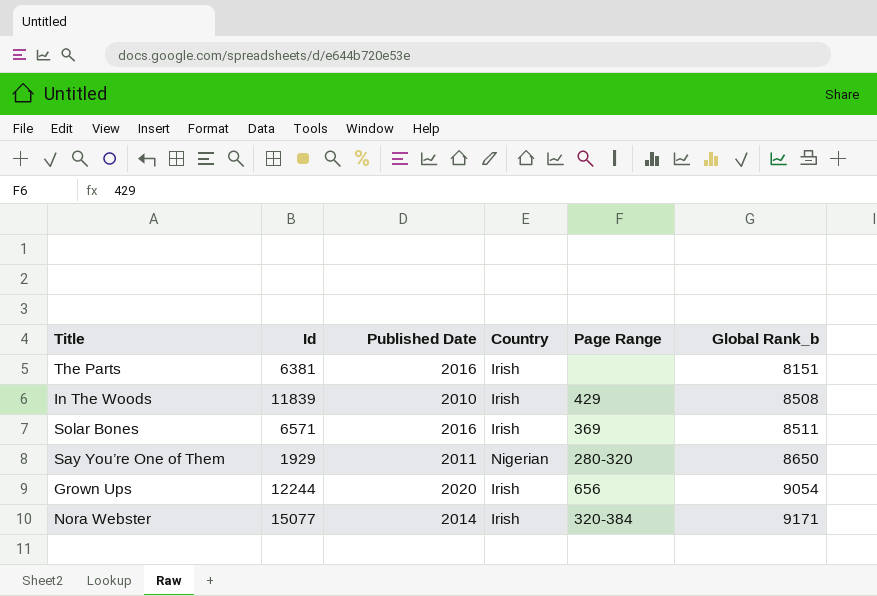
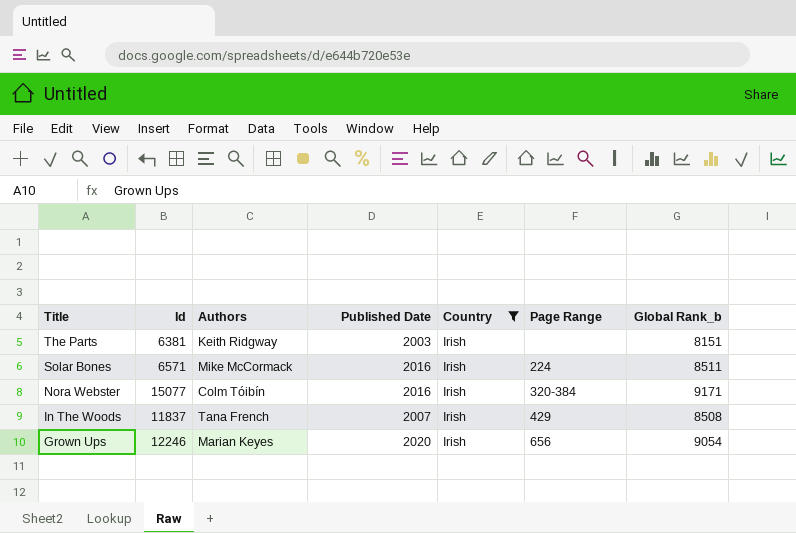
filter: none -> Country = Irish
row order: Global Rank_b ascending -> Title descending
column Authors | position: none -> 3
The Parts | Published Date: 2016 -> 2003
Solar Bones | Page Range: 369 -> 224
Nora Webster | Published Date: 2014 -> 2016
In The Woods | Id: 11839 -> 11837
In The Woods | Published Date: 2010 -> 2007
Grown Ups | Id: 12244 -> 12246

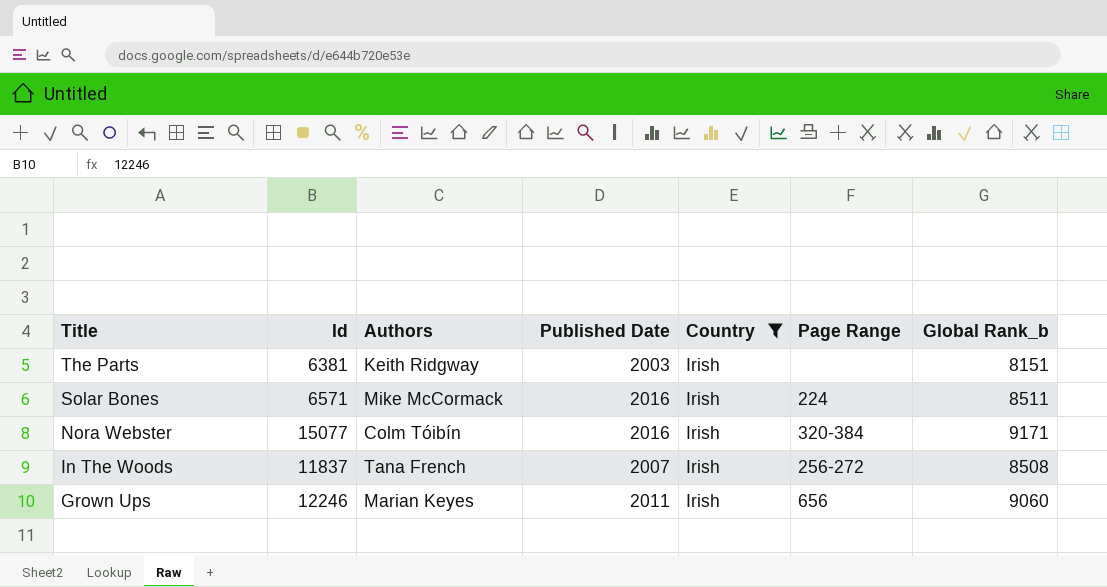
In The Woods | Page Range: 429 -> 256-272
Grown Ups | Published Date: 2020 -> 2011
Grown Ups | Global Rank_b: 9054 -> 9060

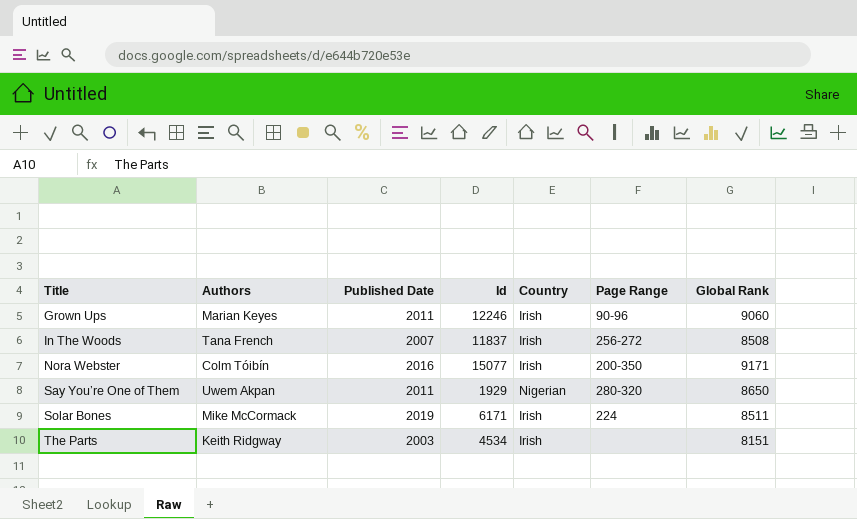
filter: Country = Irish -> none
row order: Title descending -> Title ascending
column Id | position: 2 -> 4
column name: Global Rank_b -> Global Rank
Grown Ups | Page Range: 656 -> 90-96
Nora Webster | Page Range: 320-384 -> 200-350
Solar Bones | Published Date: 2016 -> 2019
Solar Bones | Id: 6571 -> 6171
The Parts | Id: 6381 -> 4534

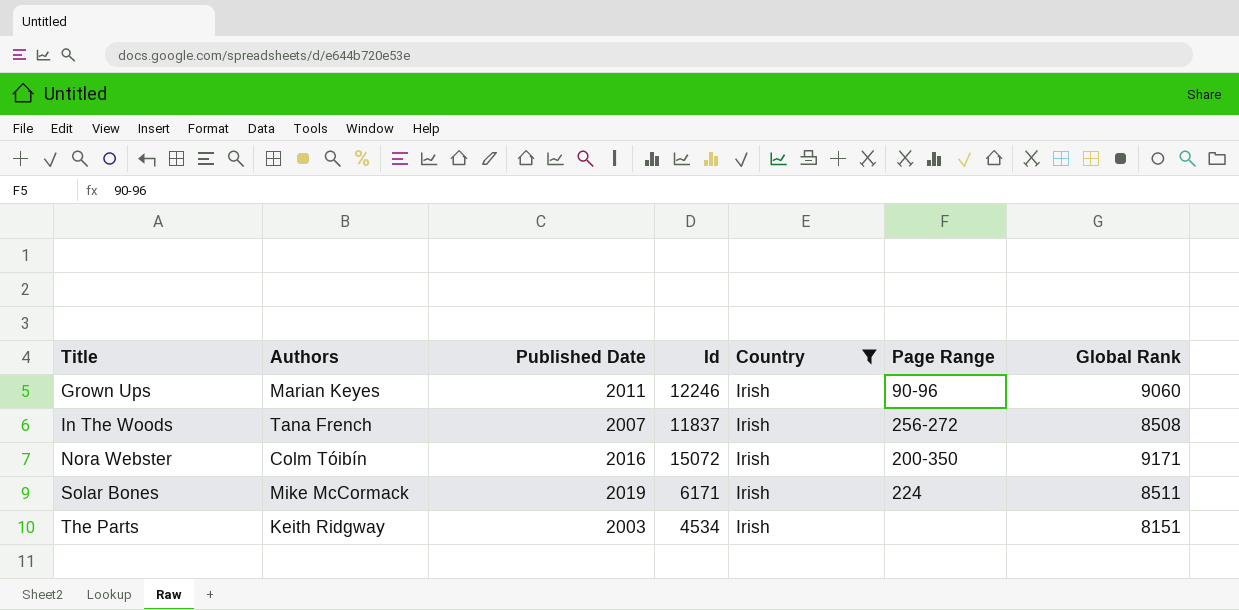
filter: none -> Country = Irish
Nora Webster | Id: 15077 -> 15072

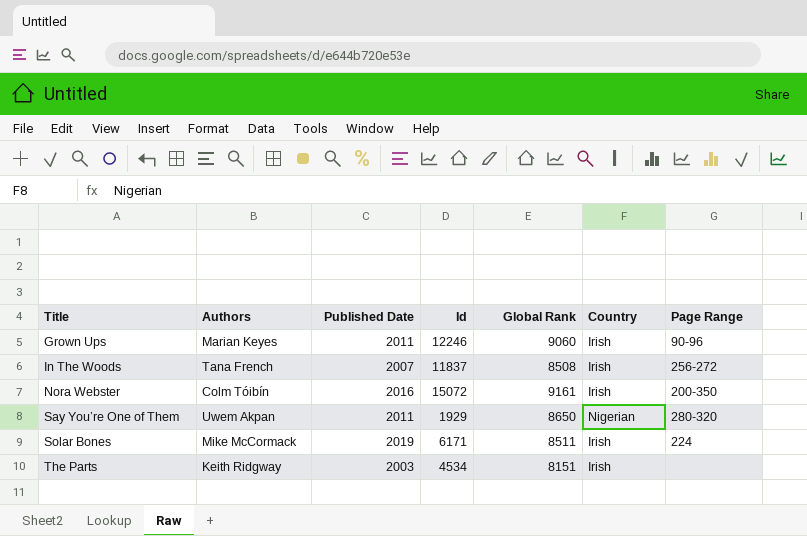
filter: Country = Irish -> none
column Global Rank | position: 7 -> 5
Nora Webster | Global Rank: 9171 -> 9161

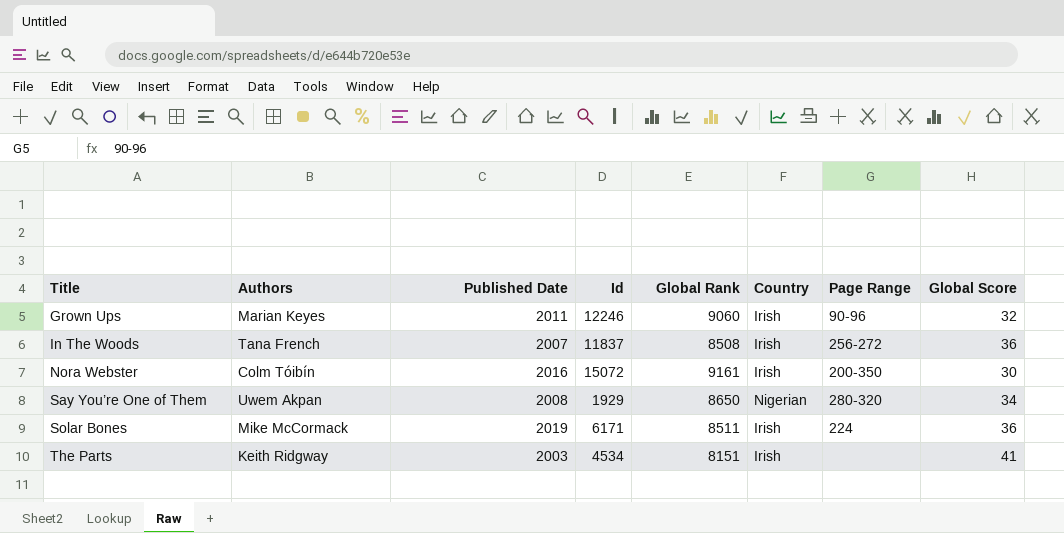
column Global Score | position: none -> 8
Say You’re One of Them | Published Date: 2011 -> 2008

